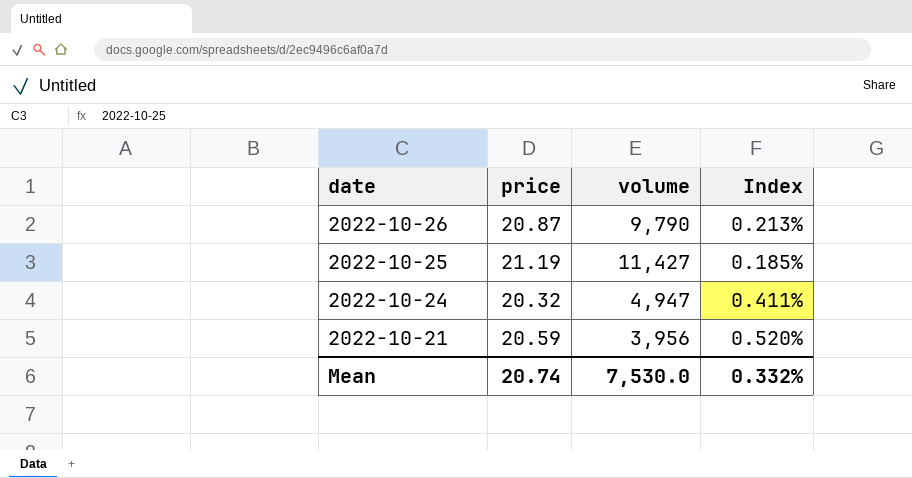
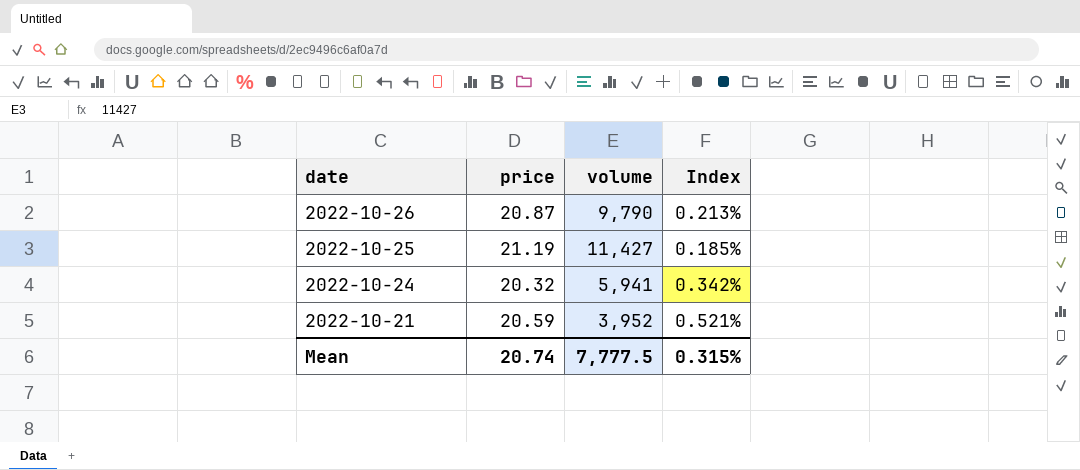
2022-10-24 | volume: 4,947 -> 5,941
2022-10-24 | Index: 0.411% -> 0.342%
2022-10-21 | volume: 3,956 -> 3,952
2022-10-21 | Index: 0.520% -> 0.521%
Mean | volume: 7,530.0 -> 7,777.5
Mean | Index: 0.332% -> 0.315%

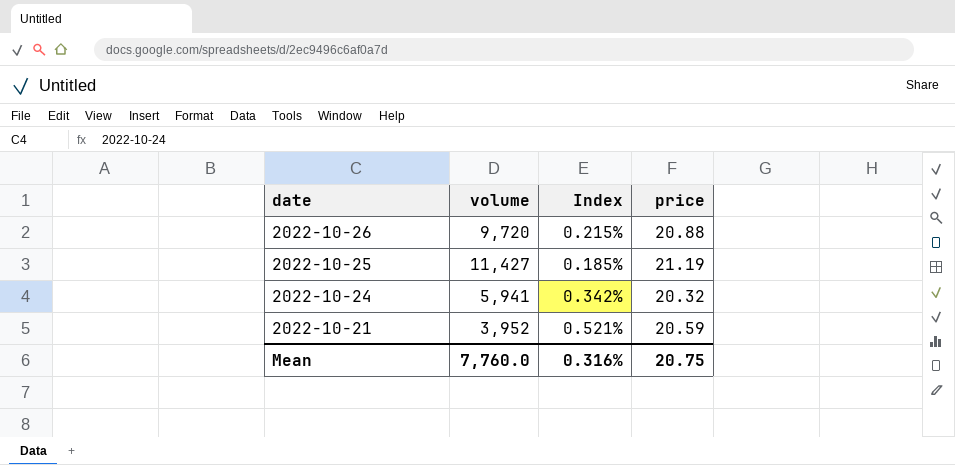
column price | position: 2 -> 4
2022-10-26 | volume: 9,790 -> 9,720
2022-10-26 | Index: 0.213% -> 0.215%
2022-10-26 | price: 20.87 -> 20.88
Mean | volume: 7,777.5 -> 7,760.0
Mean | Index: 0.315% -> 0.316%
Mean | price: 20.74 -> 20.75

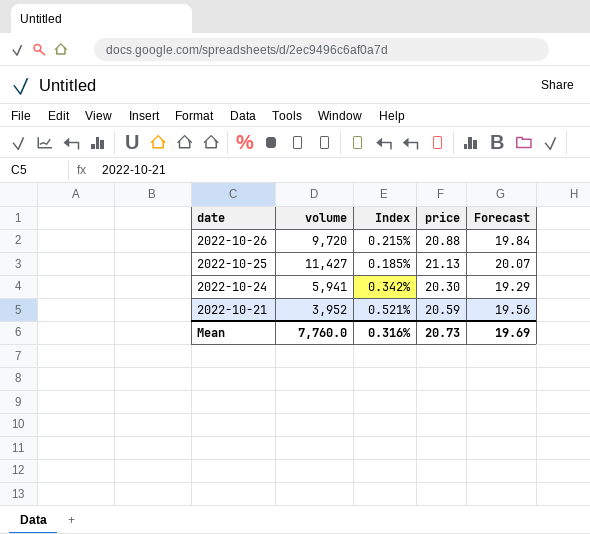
column Forecast | formula: none -> [price] * 0.95
2022-10-25 | price: 21.19 -> 21.13
2022-10-24 | price: 20.32 -> 20.30
Mean | price: 20.75 -> 20.73

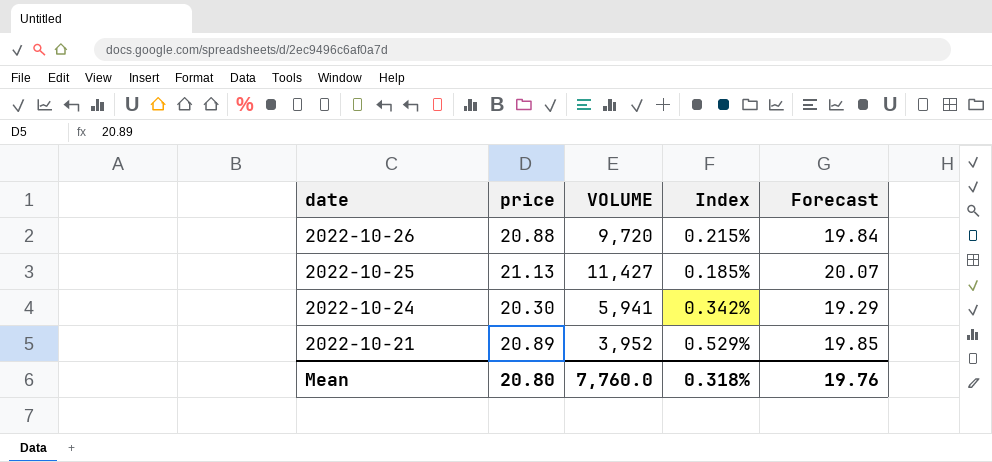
column price | position: 4 -> 2
column name: volume -> VOLUME
2022-10-21 | price: 20.59 -> 20.89
2022-10-21 | Index: 0.521% -> 0.529%
2022-10-21 | Forecast: 19.56 -> 19.85
Mean | price: 20.73 -> 20.80
Mean | Index: 0.316% -> 0.318%
Mean | Forecast: 19.69 -> 19.76

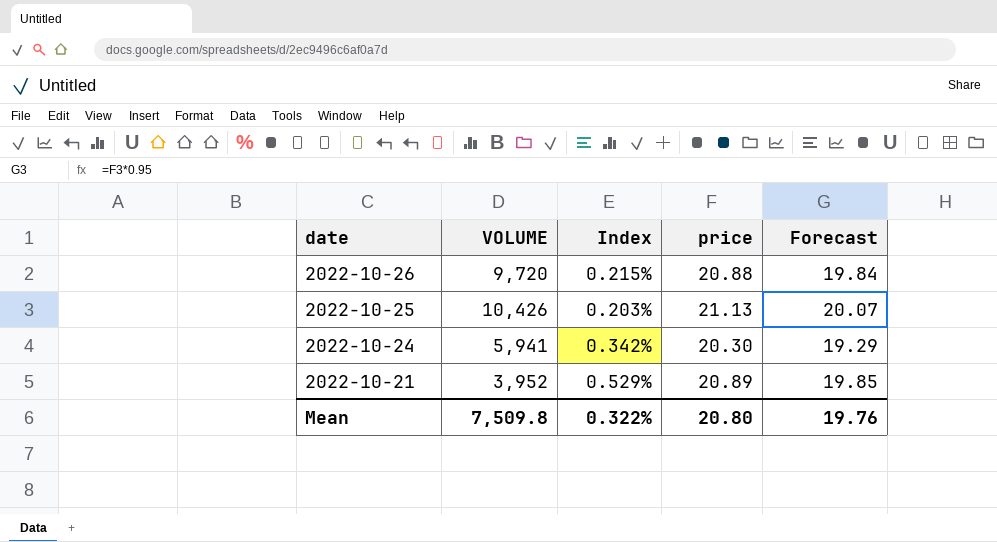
column price | position: 2 -> 4
2022-10-25 | VOLUME: 11,427 -> 10,426
2022-10-25 | Index: 0.185% -> 0.203%
Mean | VOLUME: 7,760.0 -> 7,509.8
Mean | Index: 0.318% -> 0.322%

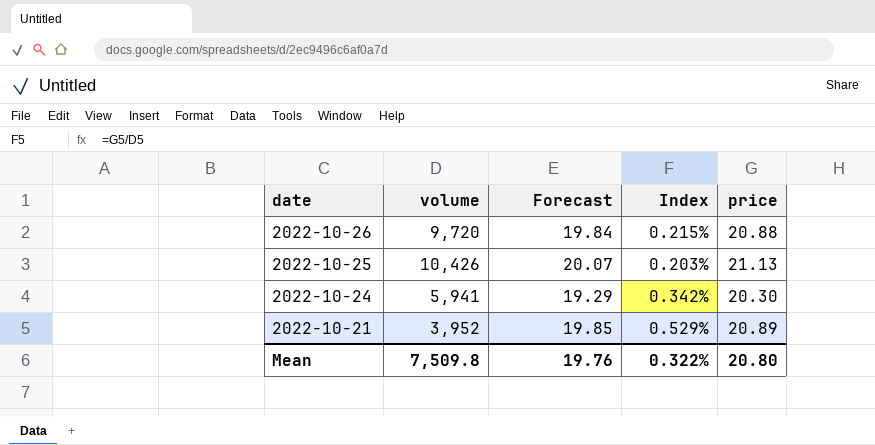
column name: VOLUME -> volume
column Forecast | position: 5 -> 3

